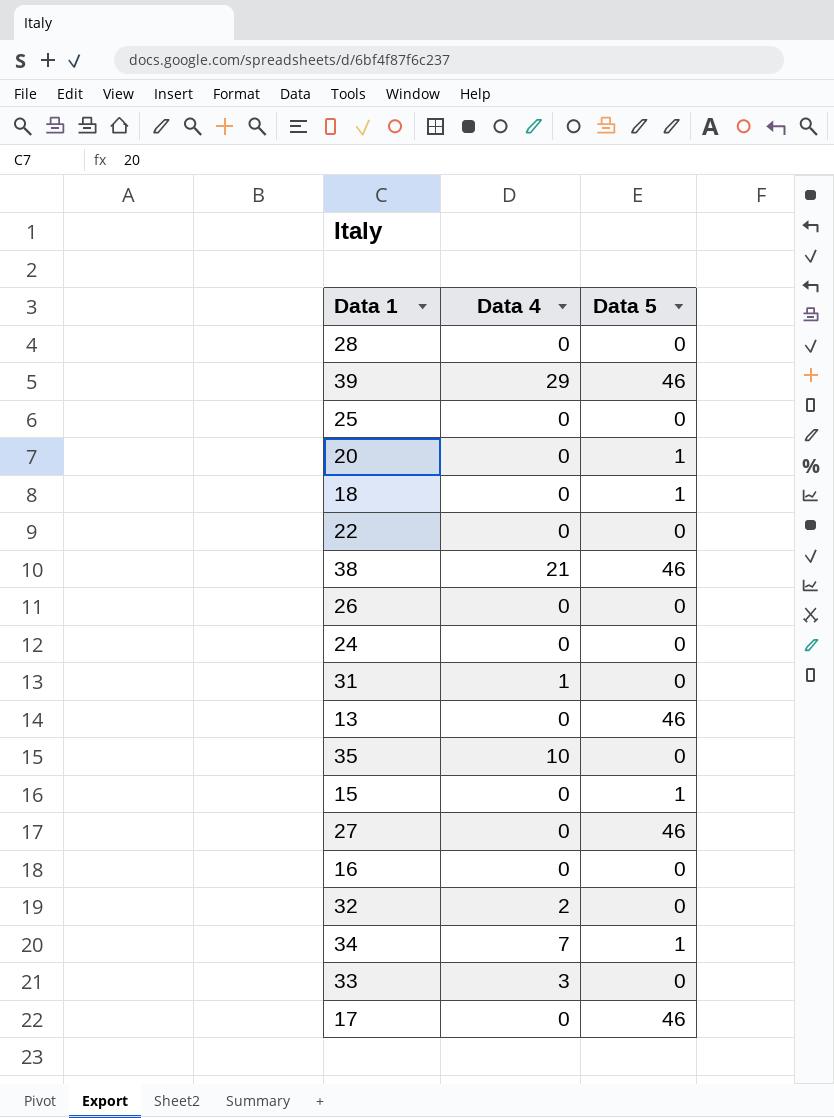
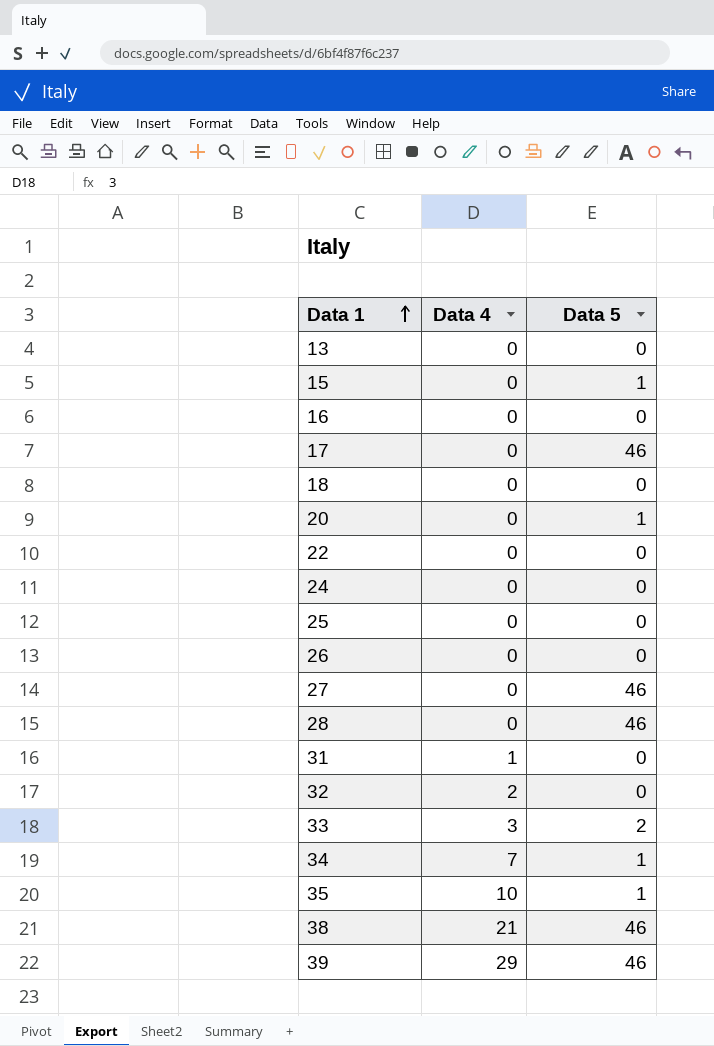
row order: none -> Data 1 ascending
13 | Data 5: 46 -> 0
18 | Data 5: 1 -> 0
28 | Data 5: 0 -> 46
33 | Data 5: 0 -> 2
35 | Data 5: 0 -> 1

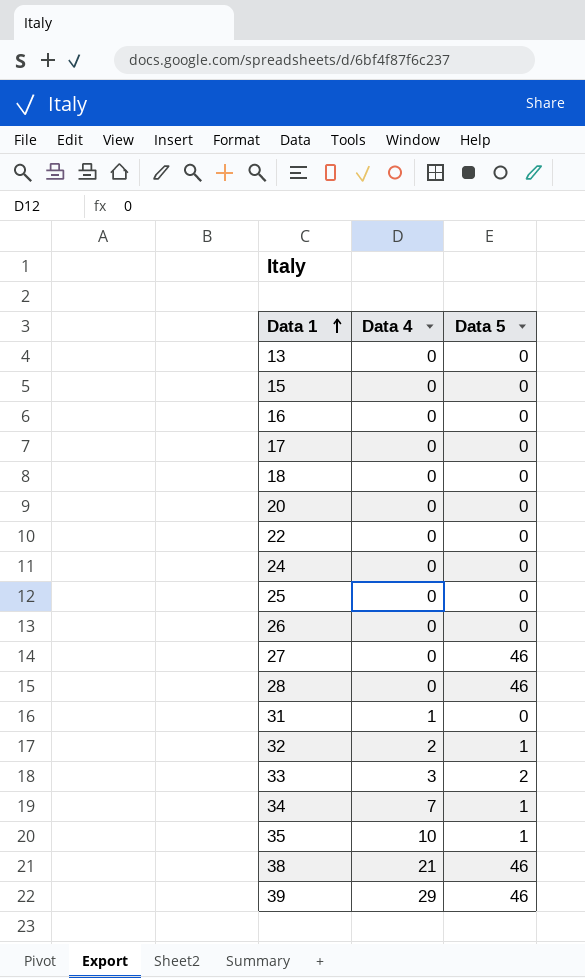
15 | Data 5: 1 -> 0
17 | Data 5: 46 -> 0
20 | Data 5: 1 -> 0
32 | Data 5: 0 -> 1

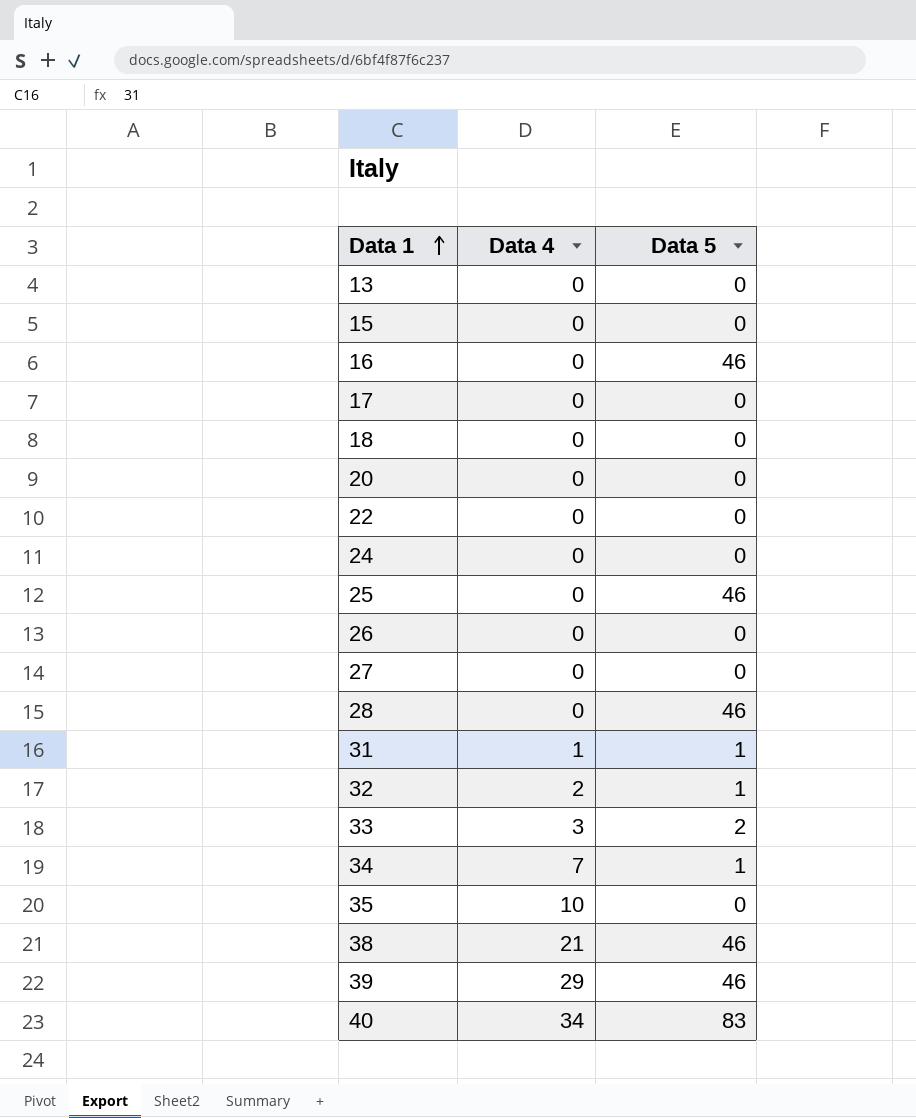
16 | Data 5: 0 -> 46
25 | Data 5: 0 -> 46
27 | Data 5: 46 -> 0
31 | Data 5: 0 -> 1
35 | Data 5: 1 -> 0
row 40: none -> 34 | 83

